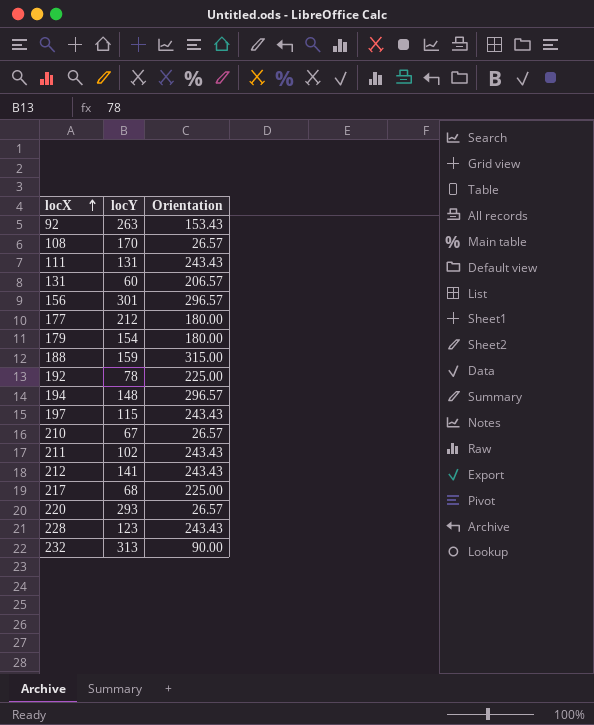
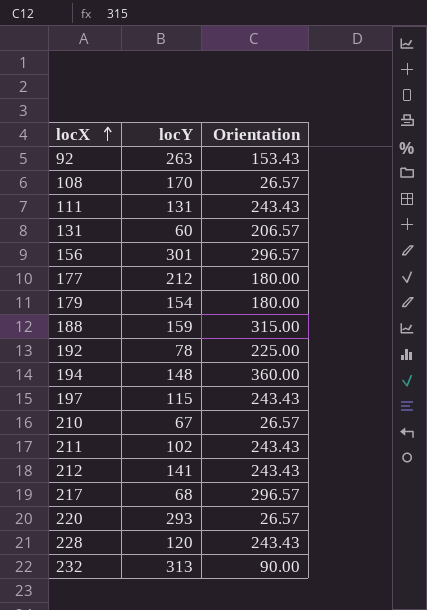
194 | Orientation: 296.57 -> 360.00
217 | Orientation: 225.00 -> 296.57
228 | locY: 123 -> 120

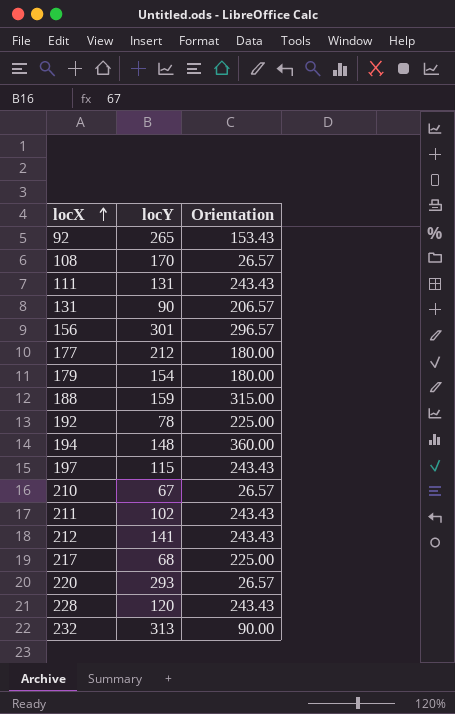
92 | locY: 263 -> 265
131 | locY: 60 -> 90
217 | Orientation: 296.57 -> 225.00

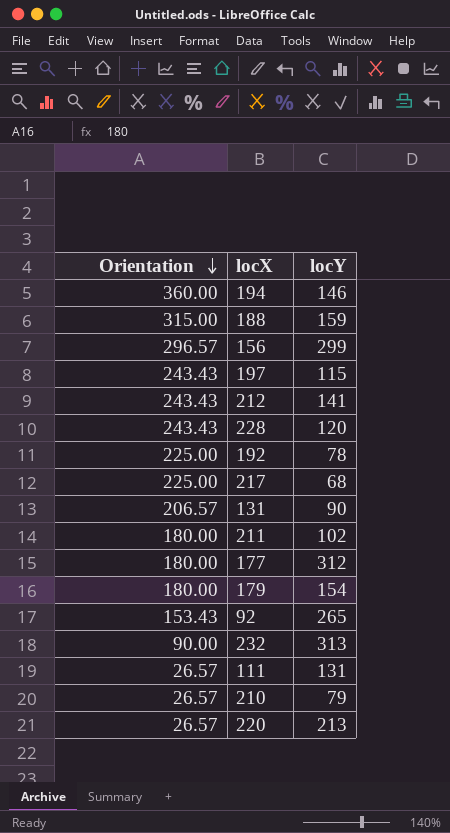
row order: locX ascending -> Orientation descending
column Orientation | position: 3 -> 1
row 108: 170 | 26.57 -> none
194 | locY: 148 -> 146
156 | locY: 301 -> 299
211 | Orientation: 243.43 -> 180.00
177 | locY: 212 -> 312
111 | Orientation: 243.43 -> 26.57
210 | locY: 67 -> 79
220 | locY: 293 -> 213

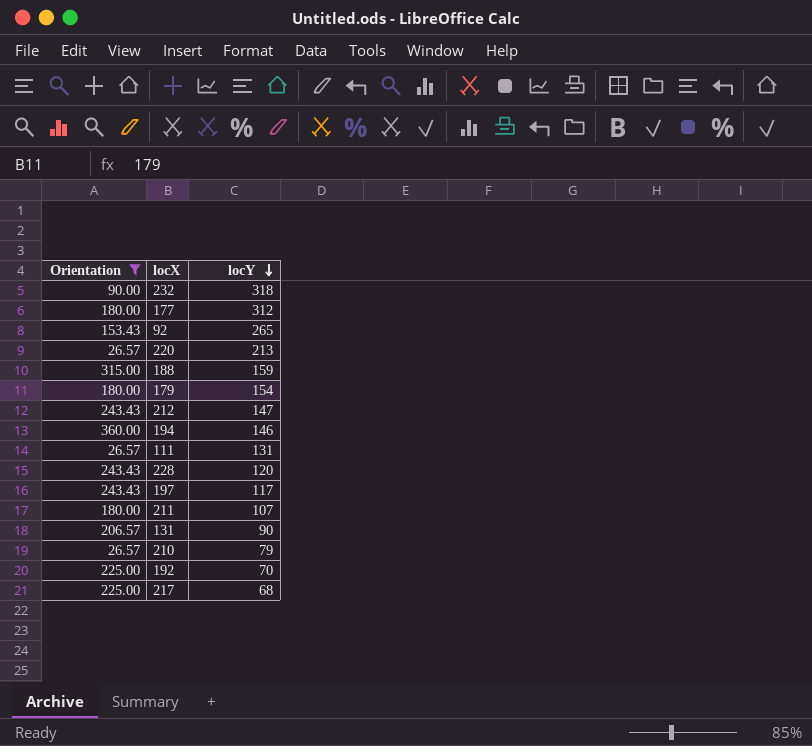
filter: none -> Orientation != 296.57
row order: Orientation descending -> locY descending
232 | locY: 313 -> 318
212 | locY: 141 -> 147
197 | locY: 115 -> 117
211 | locY: 102 -> 107
192 | locY: 78 -> 70

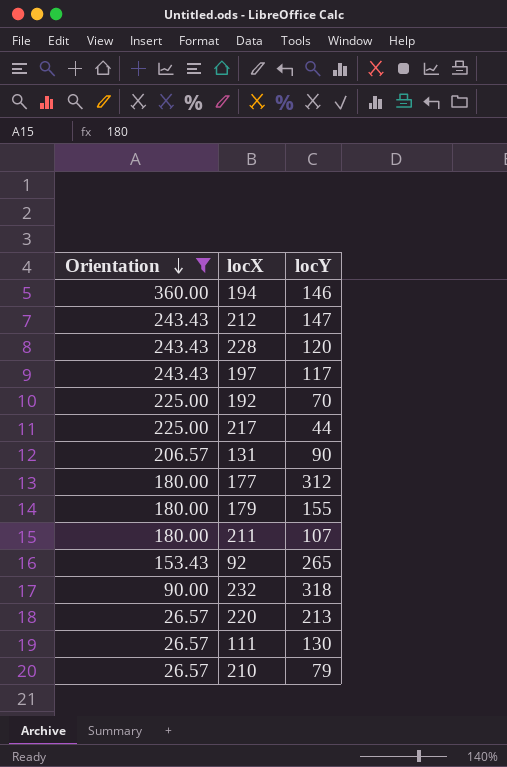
row order: locY descending -> Orientation descending
row 188: 315.00 | 159 -> none
217 | locY: 68 -> 44
179 | locY: 154 -> 155
111 | locY: 131 -> 130

